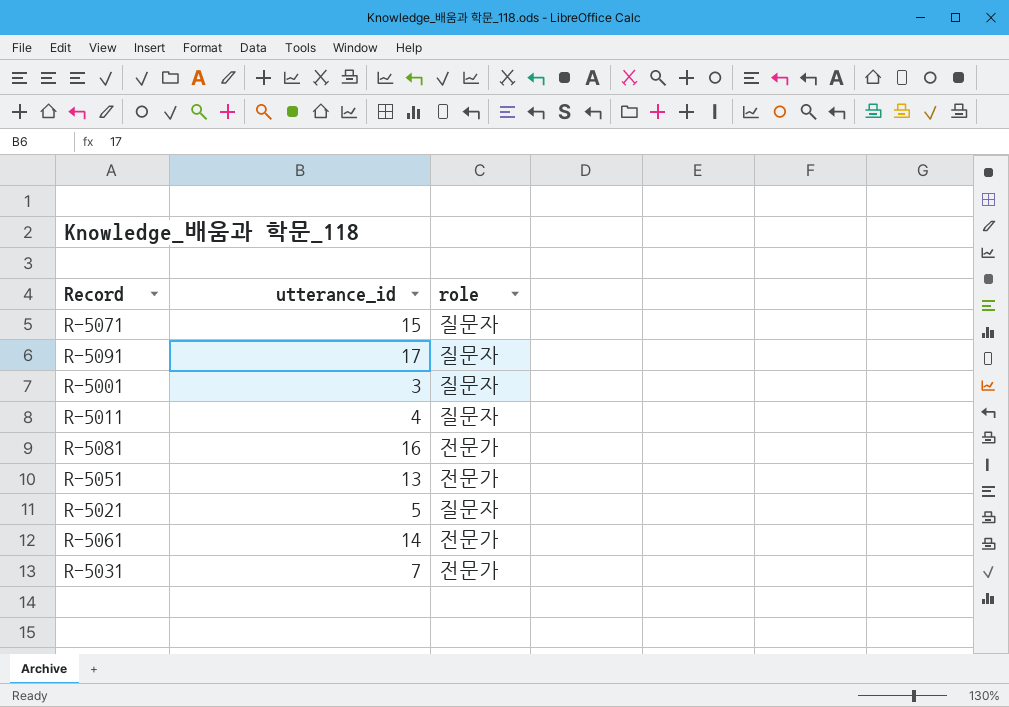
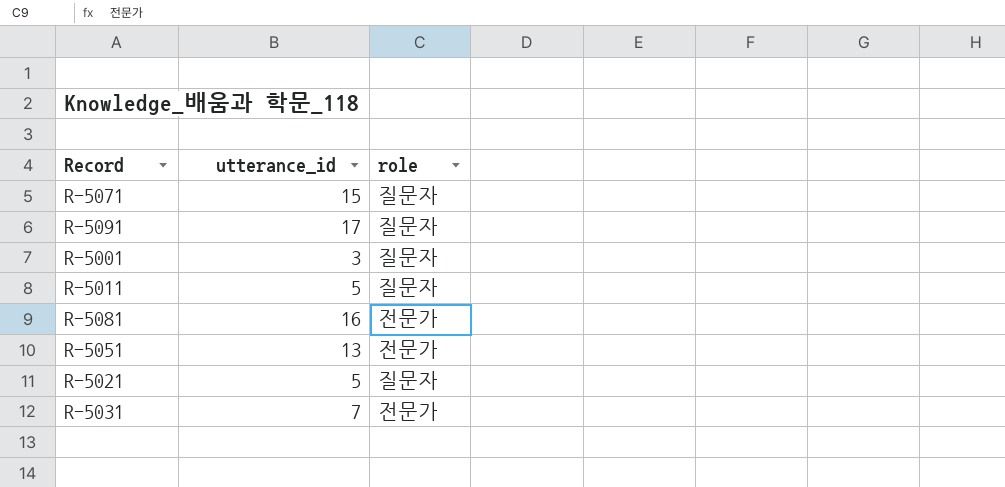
row R-5061: 14 | 전문가 -> none
R-5011 | utterance_id: 4 -> 5

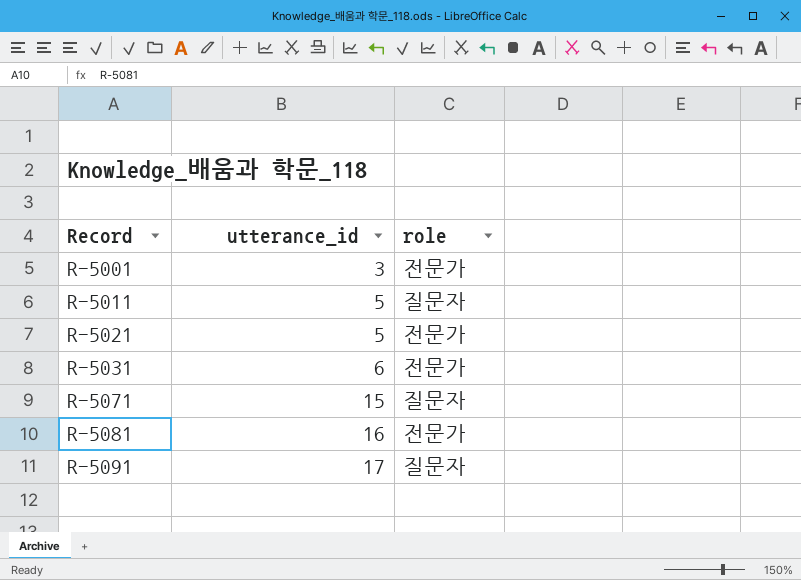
row order: none -> Record ascending
row R-5051: 13 | 전문가 -> none
R-5001 | role: 질문자 -> 전문가
R-5021 | role: 질문자 -> 전문가
R-5031 | utterance_id: 7 -> 6

